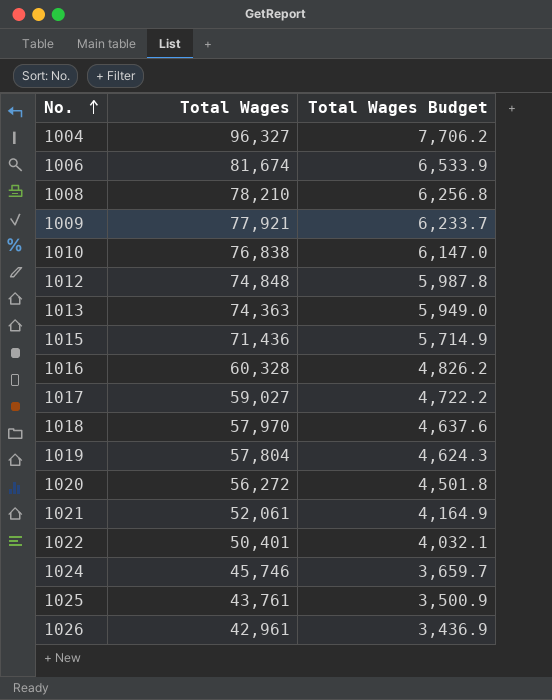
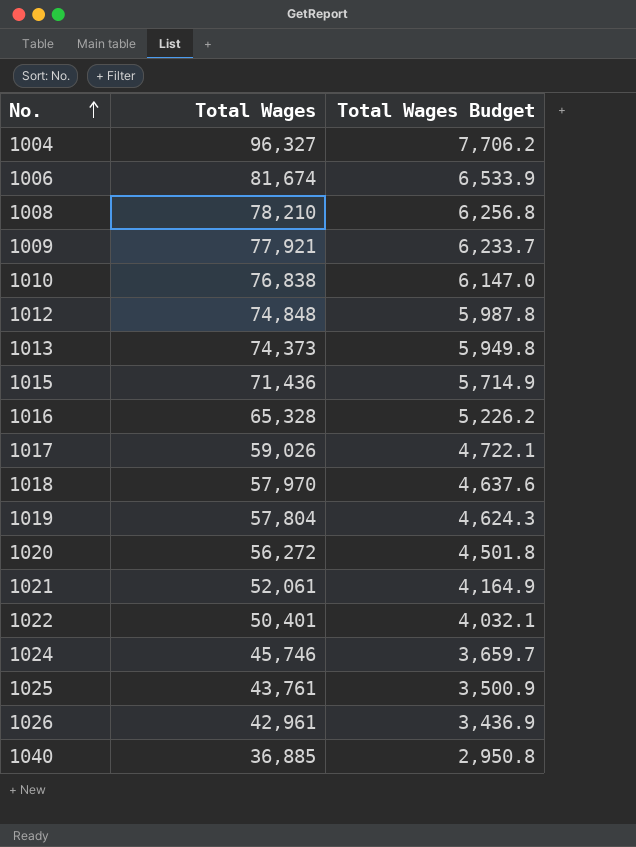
1013 | Total Wages: 74,363 -> 74,373
1013 | Total Wages Budget: 5,949.0 -> 5,949.8
1016 | Total Wages: 60,328 -> 65,328
1016 | Total Wages Budget: 4,826.2 -> 5,226.2
1017 | Total Wages: 59,027 -> 59,026
1017 | Total Wages Budget: 4,722.2 -> 4,722.1
row 1040: none -> 36,885 | 2,950.8

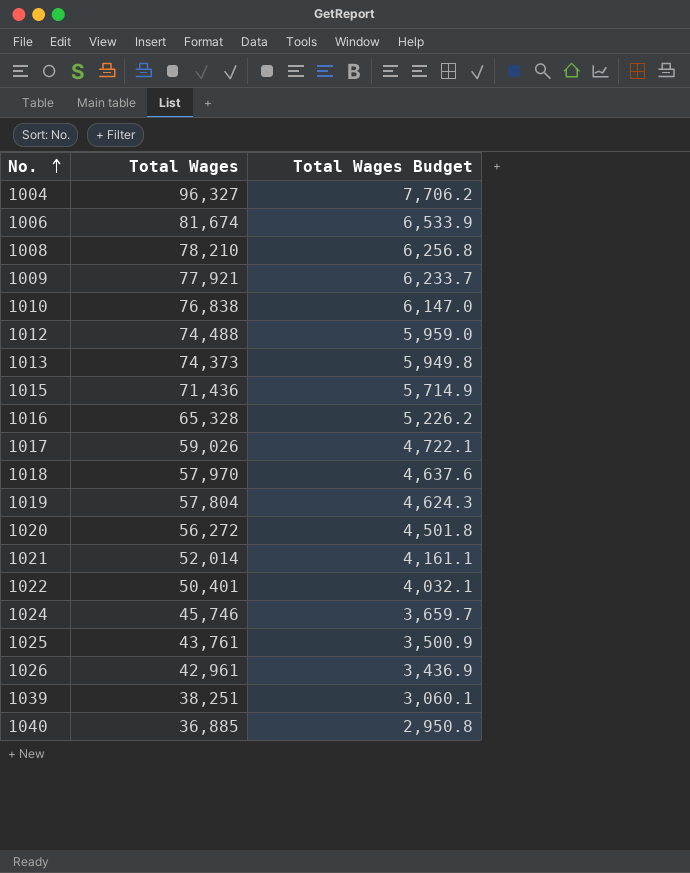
1012 | Total Wages: 74,848 -> 74,488
1012 | Total Wages Budget: 5,987.8 -> 5,959.0
1021 | Total Wages: 52,061 -> 52,014
1021 | Total Wages Budget: 4,164.9 -> 4,161.1
row 1039: none -> 38,251 | 3,060.1

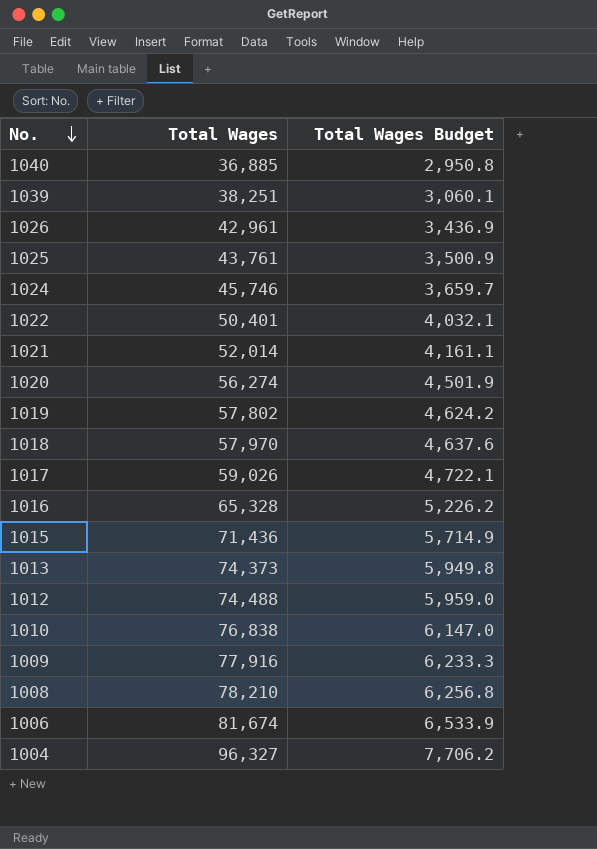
row order: No. ascending -> No. descending
1020 | Total Wages: 56,272 -> 56,274
1020 | Total Wages Budget: 4,501.8 -> 4,501.9
1019 | Total Wages: 57,804 -> 57,802
1019 | Total Wages Budget: 4,624.3 -> 4,624.2
1009 | Total Wages: 77,921 -> 77,916
1009 | Total Wages Budget: 6,233.7 -> 6,233.3

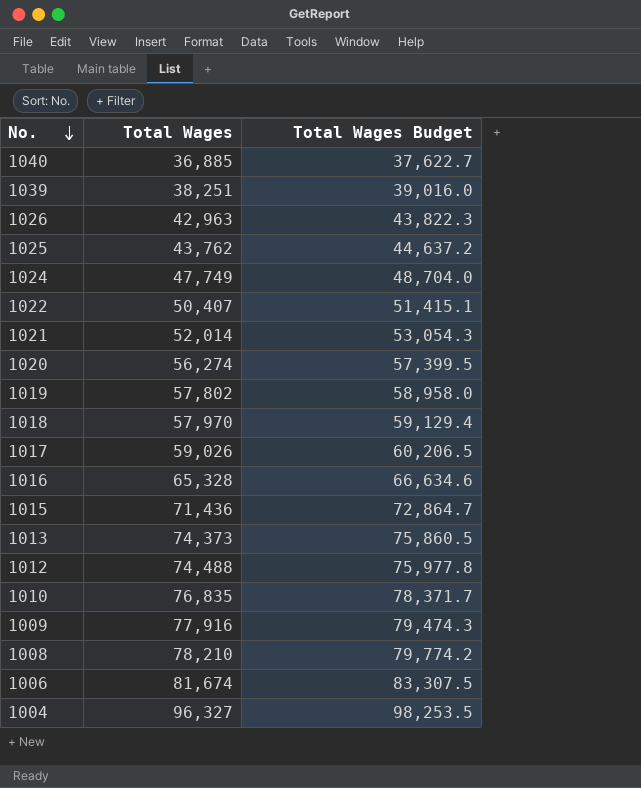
column Total Wages Budget | formula: [Total Wages] * 0.08 -> [Total Wages] * 1.02
1026 | Total Wages: 42,961 -> 42,963
1025 | Total Wages: 43,761 -> 43,762
1024 | Total Wages: 45,746 -> 47,749
1022 | Total Wages: 50,401 -> 50,407
1010 | Total Wages: 76,838 -> 76,835

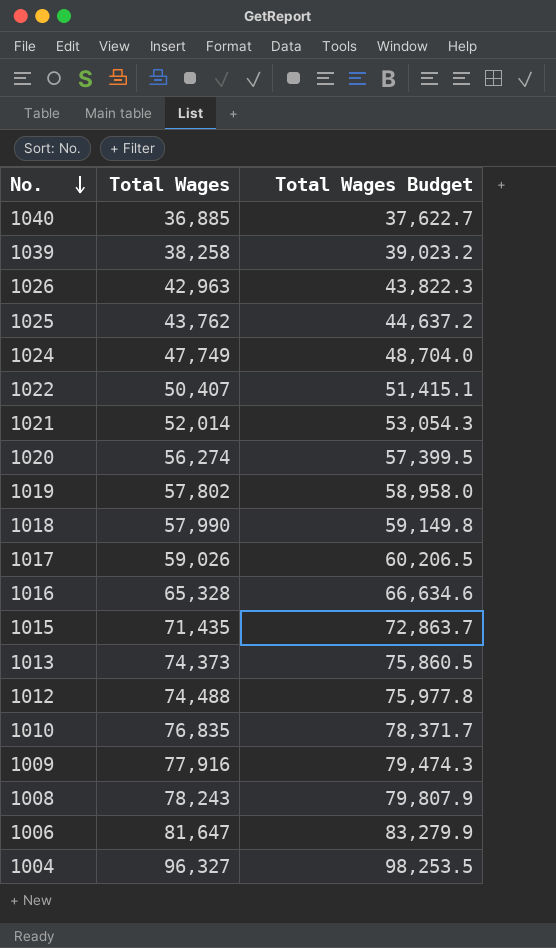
1039 | Total Wages: 38,251 -> 38,258
1039 | Total Wages Budget: 39,016.0 -> 39,023.2
1018 | Total Wages: 57,970 -> 57,990
1018 | Total Wages Budget: 59,129.4 -> 59,149.8
1015 | Total Wages: 71,436 -> 71,435
1015 | Total Wages Budget: 72,864.7 -> 72,863.7
1008 | Total Wages: 78,210 -> 78,243
1008 | Total Wages Budget: 79,774.2 -> 79,807.9
1006 | Total Wages: 81,674 -> 81,647
1006 | Total Wages Budget: 83,307.5 -> 83,279.9

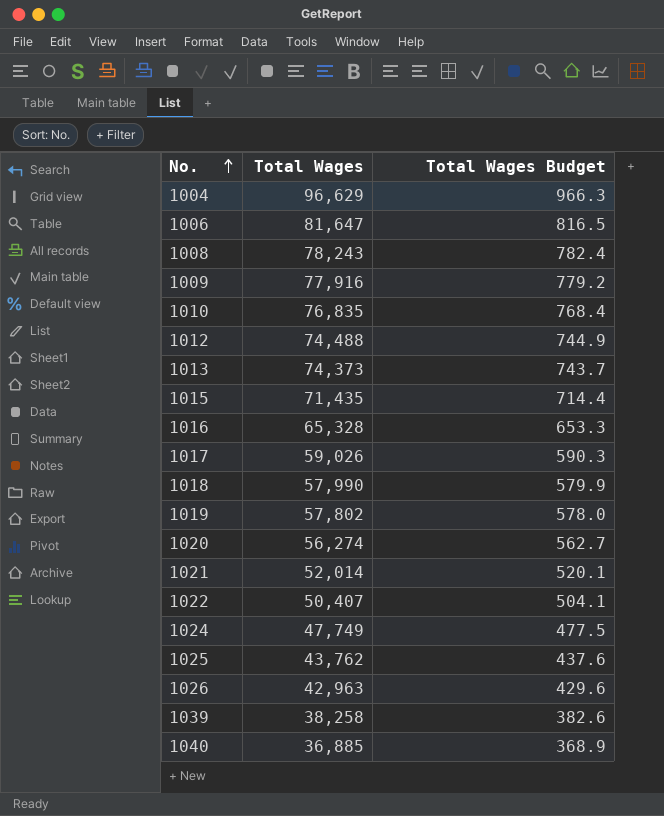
row order: No. descending -> No. ascending
column Total Wages Budget | formula: [Total Wages] * 1.02 -> [Total Wages] * 0.01
1004 | Total Wages: 96,327 -> 96,629

